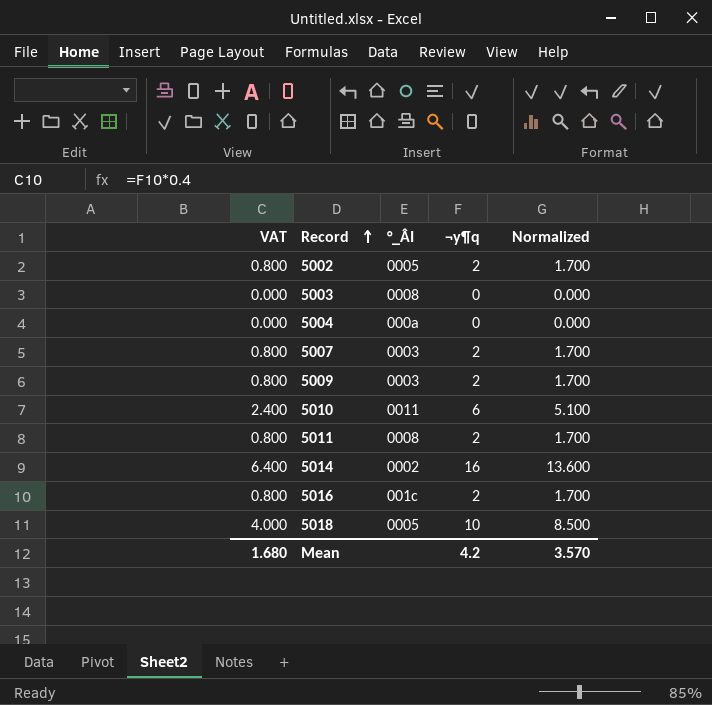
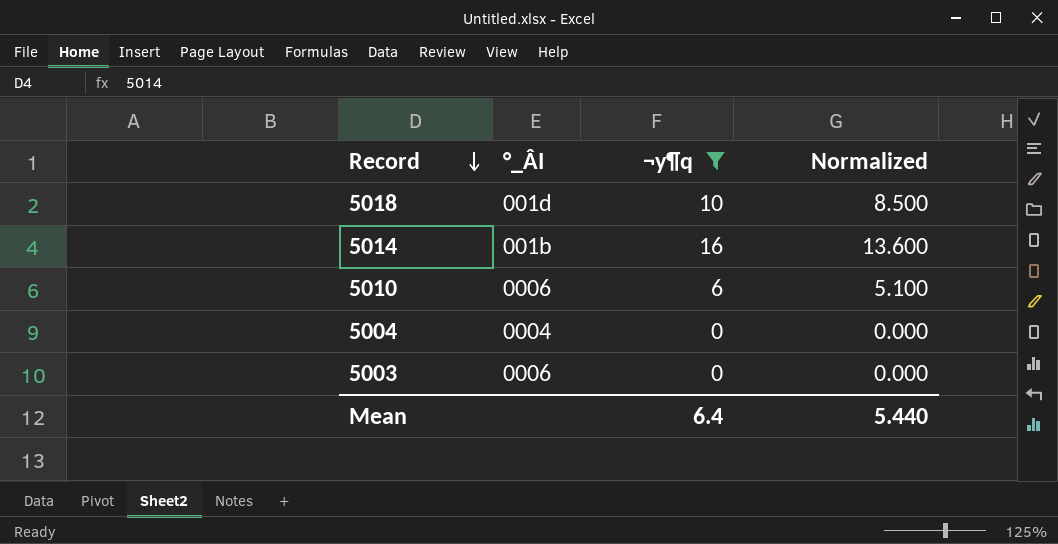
filter: none -> ¬y¶q != 2
row order: Record ascending -> Record descending
column VAT | formula: [¬y¶q] * 0.4 -> none
5018 | °_ÂI: 0005 -> 001d
5014 | °_ÂI: 0002 -> 001b
5010 | °_ÂI: 0011 -> 0006
5004 | °_ÂI: 000a -> 0004
5003 | °_ÂI: 0008 -> 0006
Mean | ¬y¶q: 4.2 -> 6.4
Mean | Normalized: 3.570 -> 5.440

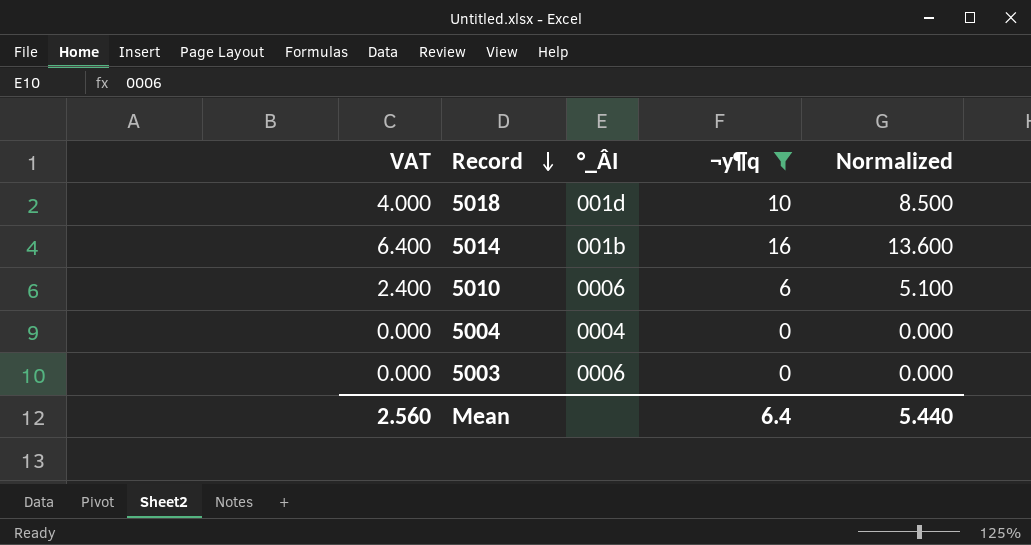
column VAT | formula: none -> [¬y¶q] * 0.4

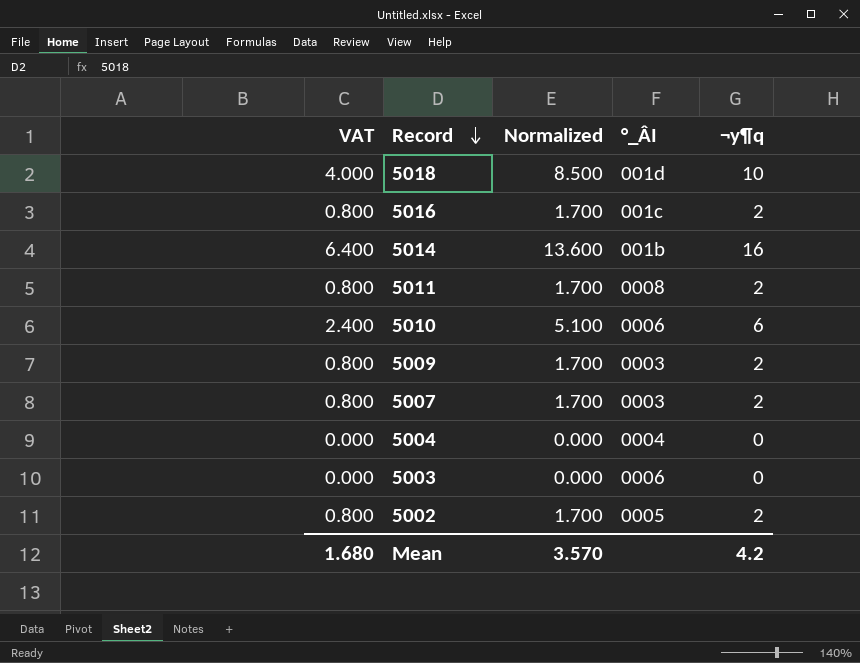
filter: ¬y¶q != 2 -> none
column Normalized | position: 5 -> 3
Mean | VAT: 2.560 -> 1.680
Mean | Normalized: 5.440 -> 3.570
Mean | ¬y¶q: 6.4 -> 4.2

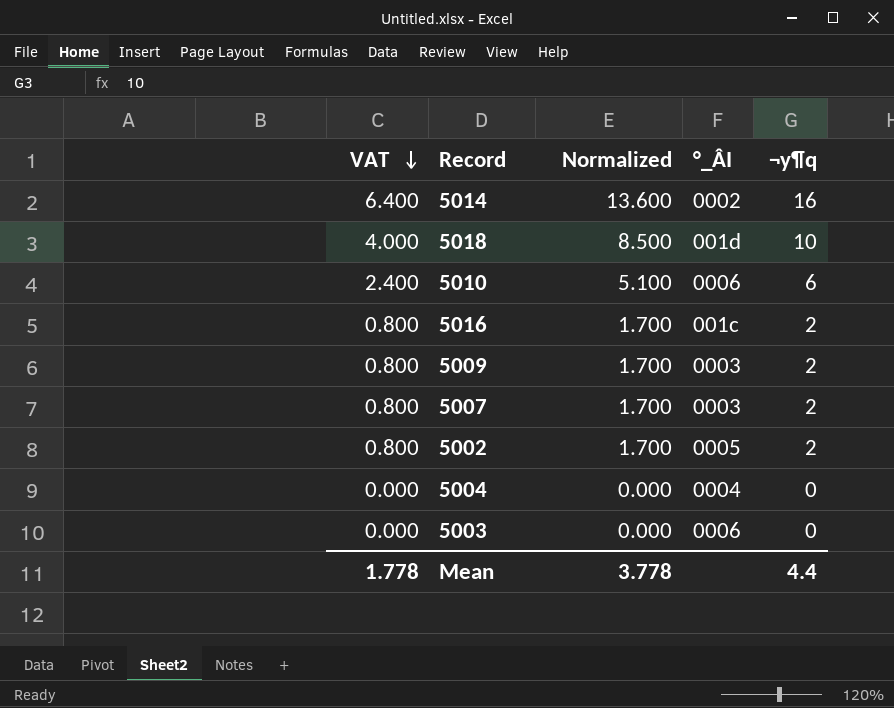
row order: Record descending -> VAT descending
row 5011: 0.800 | 1.700 | 0008 | 2 -> none
5014 | °_ÂI: 001b -> 0002
Mean | VAT: 1.680 -> 1.778
Mean | Normalized: 3.570 -> 3.778
Mean | ¬y¶q: 4.2 -> 4.4

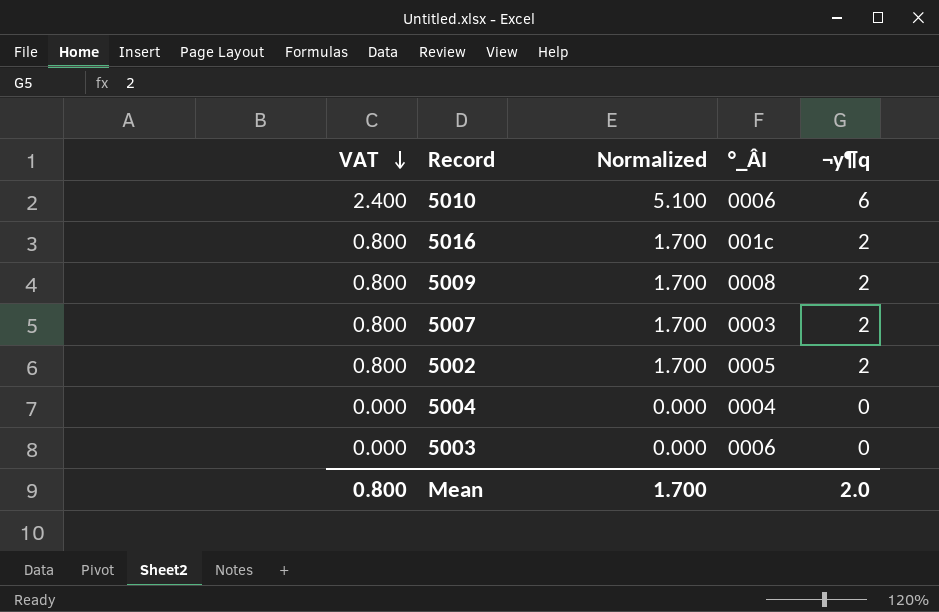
row 5014: 6.400 | 13.600 | 0002 | 16 -> none
row 5018: 4.000 | 8.500 | 001d | 10 -> none
5009 | °_ÂI: 0003 -> 0008
Mean | VAT: 1.778 -> 0.800
Mean | Normalized: 3.778 -> 1.700
Mean | ¬y¶q: 4.4 -> 2.0

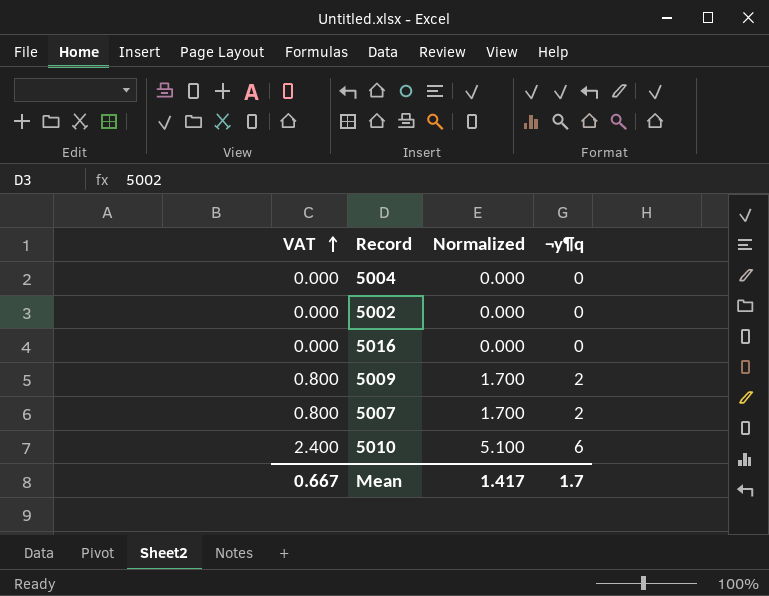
row order: VAT descending -> VAT ascending
column °_ÂI | position: 4 -> none
row 5003: 0.000 | 0.000 | 0006 | 0 -> none
5002 | VAT: 0.800 -> 0.000
5002 | Normalized: 1.700 -> 0.000
5002 | ¬y¶q: 2 -> 0
5016 | VAT: 0.800 -> 0.000
5016 | Normalized: 1.700 -> 0.000
5016 | ¬y¶q: 2 -> 0
Mean | VAT: 0.800 -> 0.667
Mean | Normalized: 1.700 -> 1.417
Mean | ¬y¶q: 2.0 -> 1.7

